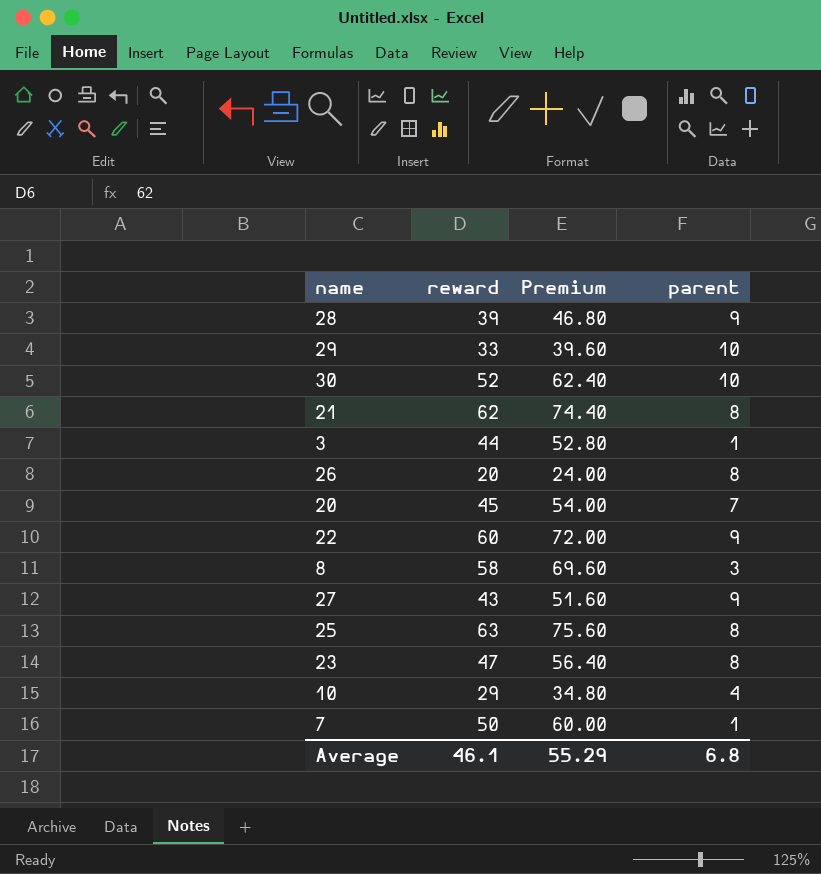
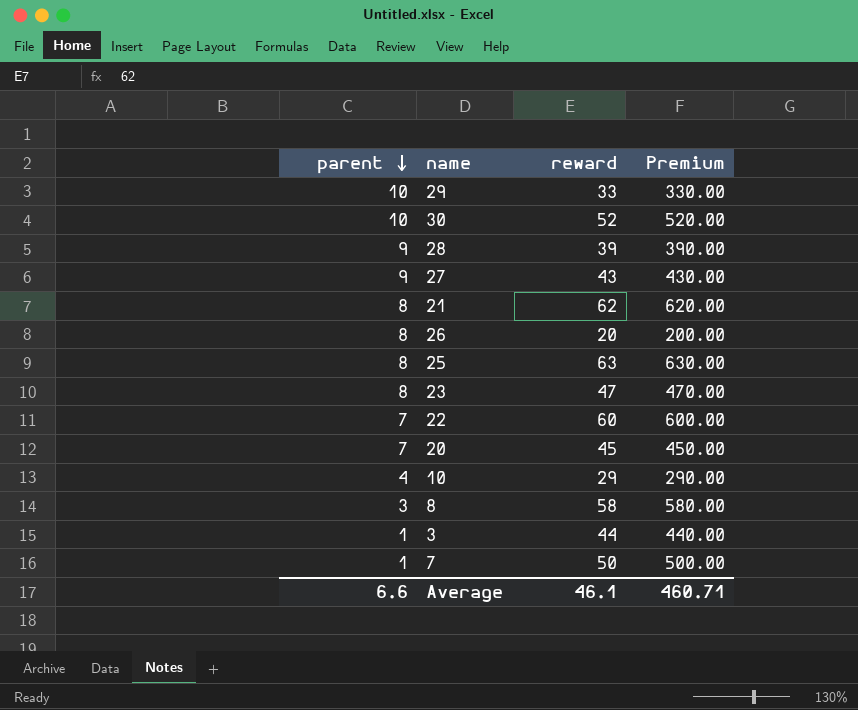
row order: none -> parent descending
column parent | position: 4 -> 1
column Premium | formula: [reward] * 1.2 -> [reward] * 10
22 | parent: 9 -> 7
Average | parent: 6.8 -> 6.6
Average | Premium: 55.29 -> 460.71

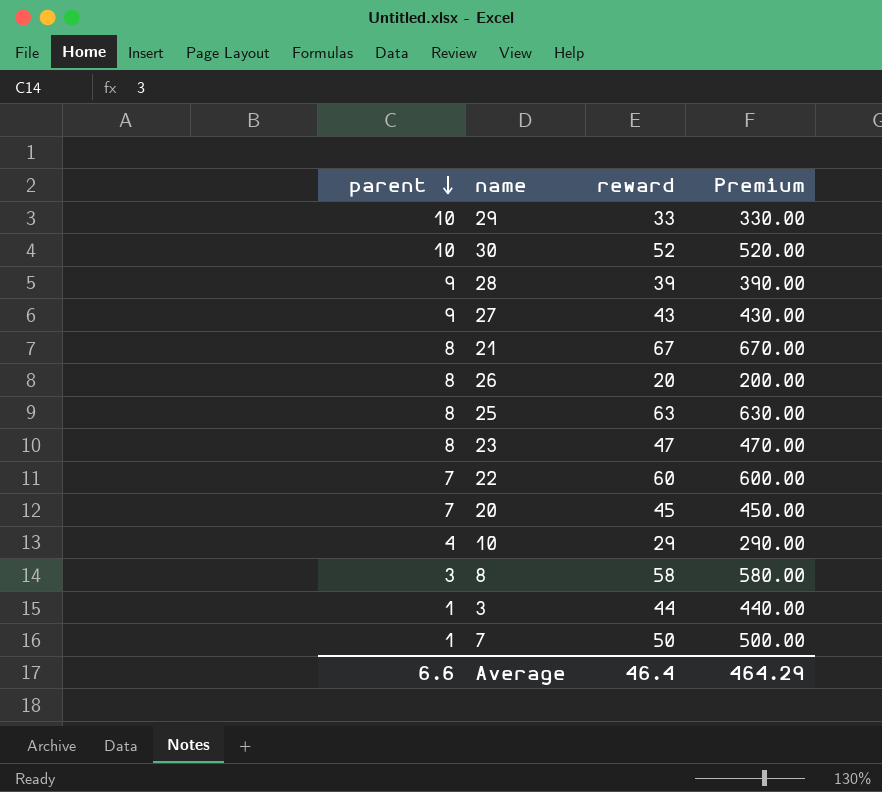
21 | reward: 62 -> 67
21 | Premium: 620.00 -> 670.00
Average | reward: 46.1 -> 46.4
Average | Premium: 460.71 -> 464.29

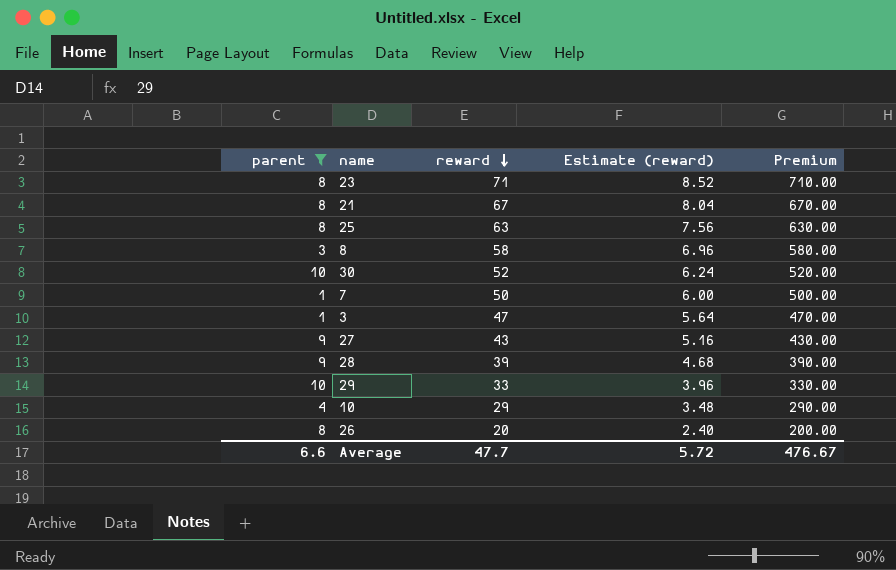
filter: none -> parent != 7
row order: parent descending -> reward descending
column Estimate (reward) | formula: none -> [reward] * 0.12
23 | reward: 47 -> 71
23 | Premium: 470.00 -> 710.00
3 | reward: 44 -> 47
3 | Premium: 440.00 -> 470.00
Average | reward: 46.4 -> 47.7
Average | Premium: 464.29 -> 476.67

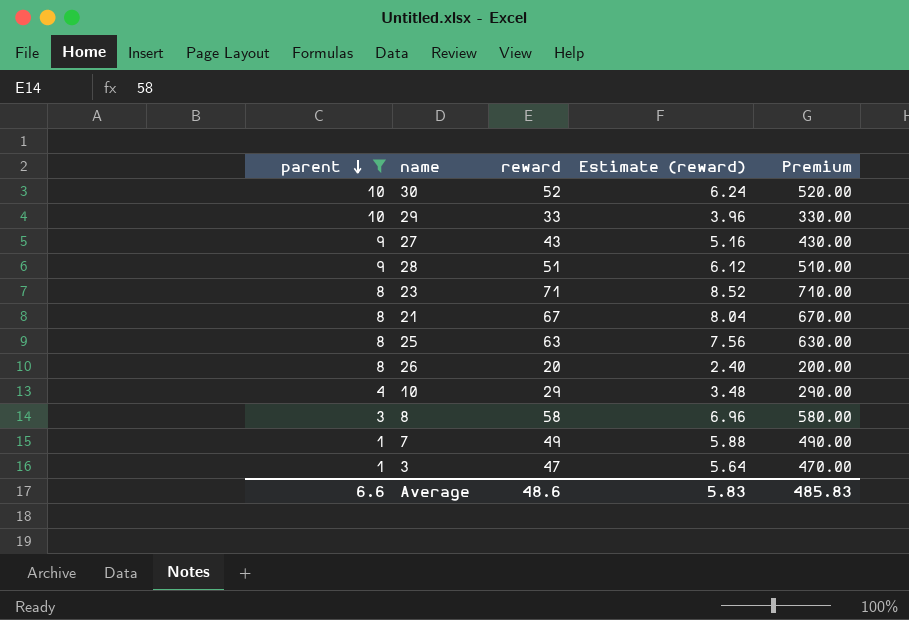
row order: reward descending -> parent descending
28 | reward: 39 -> 51
28 | Estimate (reward): 4.68 -> 6.12
28 | Premium: 390.00 -> 510.00
7 | reward: 50 -> 49
7 | Estimate (reward): 6.00 -> 5.88
7 | Premium: 500.00 -> 490.00
Average | reward: 47.7 -> 48.6
Average | Estimate (reward): 5.72 -> 5.83
Average | Premium: 476.67 -> 485.83

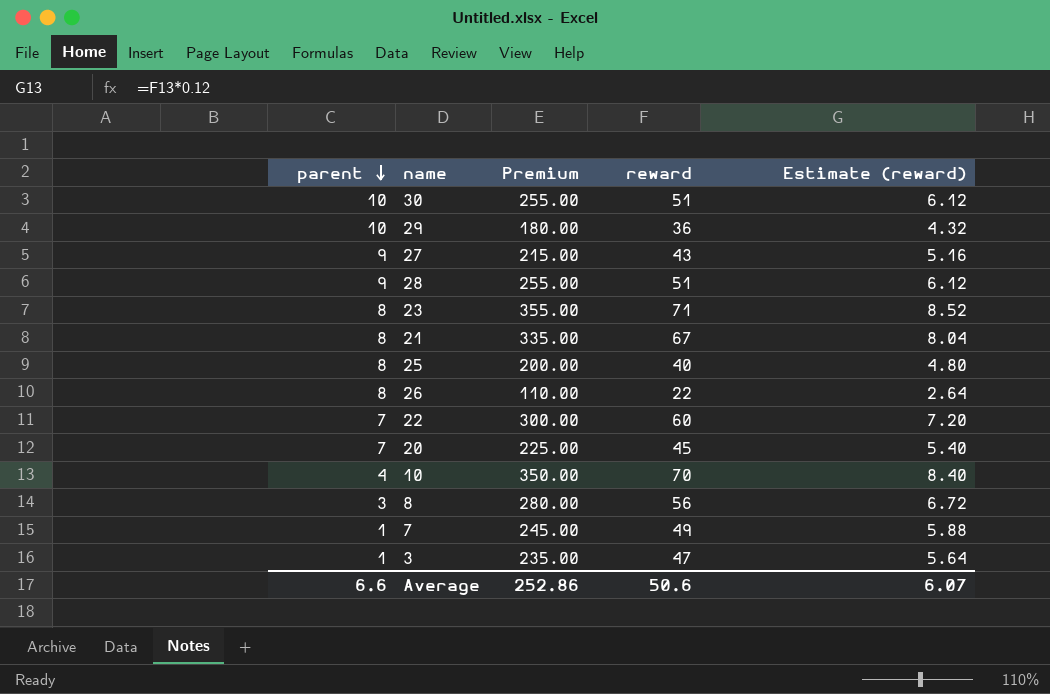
filter: parent != 7 -> none
column Premium | formula: [reward] * 10 -> [reward] * 5
column Premium | position: 5 -> 3
30 | reward: 52 -> 51
30 | Estimate (reward): 6.24 -> 6.12
29 | reward: 33 -> 36
29 | Estimate (reward): 3.96 -> 4.32
25 | reward: 63 -> 40
25 | Estimate (reward): 7.56 -> 4.80
26 | reward: 20 -> 22
26 | Estimate (reward): 2.40 -> 2.64
10 | reward: 29 -> 70
10 | Estimate (reward): 3.48 -> 8.40
8 | reward: 58 -> 56
8 | Estimate (reward): 6.96 -> 6.72
Average | Premium: 485.83 -> 252.86
Average | reward: 48.6 -> 50.6
Average | Estimate (reward): 5.83 -> 6.07

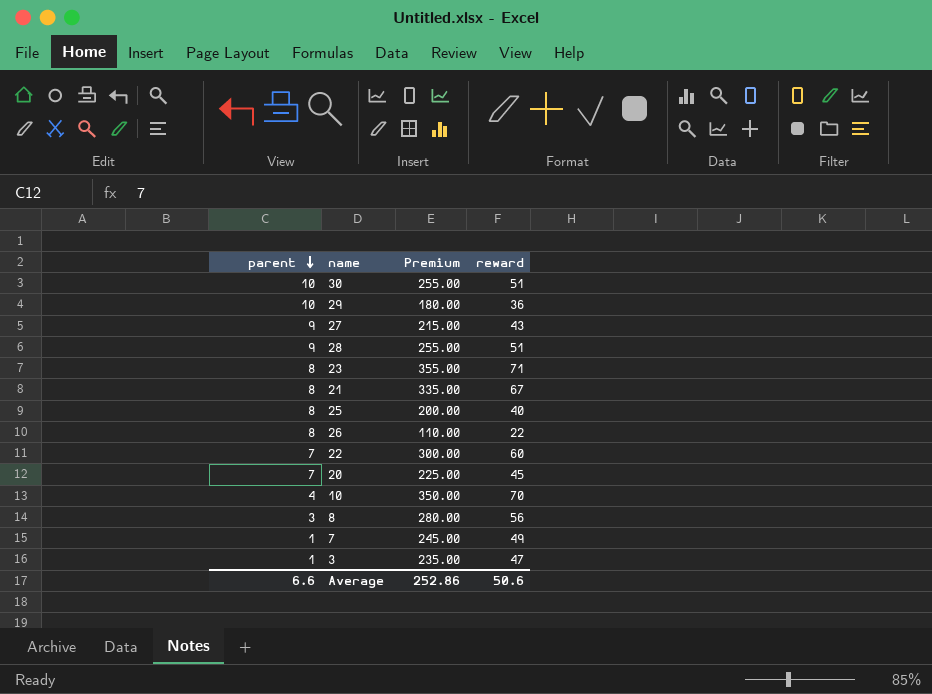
column Estimate (reward) | formula: [reward] * 0.12 -> none

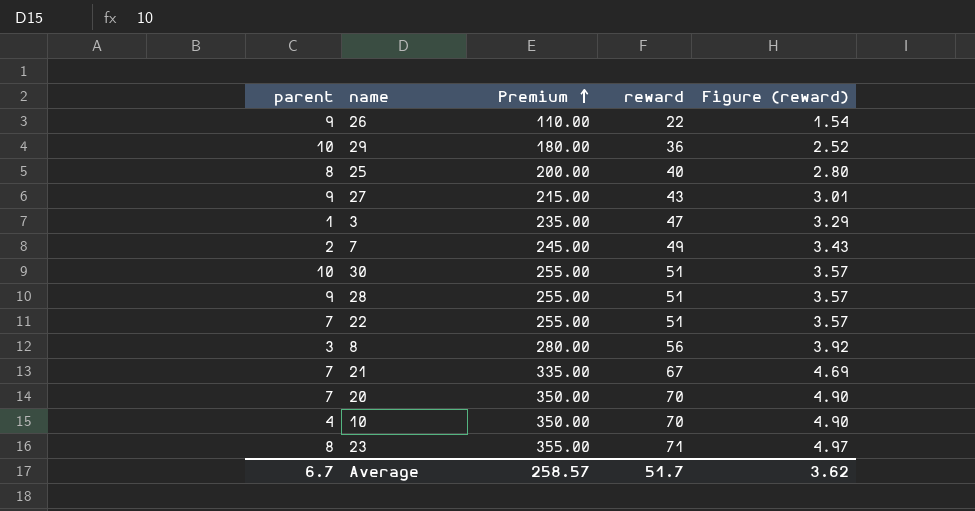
row order: parent descending -> Premium ascending
column Figure (reward) | formula: none -> [reward] * 0.07
26 | parent: 8 -> 9
7 | parent: 1 -> 2
22 | Premium: 300.00 -> 255.00
22 | reward: 60 -> 51
21 | parent: 8 -> 7
20 | Premium: 225.00 -> 350.00
20 | reward: 45 -> 70
Average | parent: 6.6 -> 6.7
Average | Premium: 252.86 -> 258.57
Average | reward: 50.6 -> 51.7

